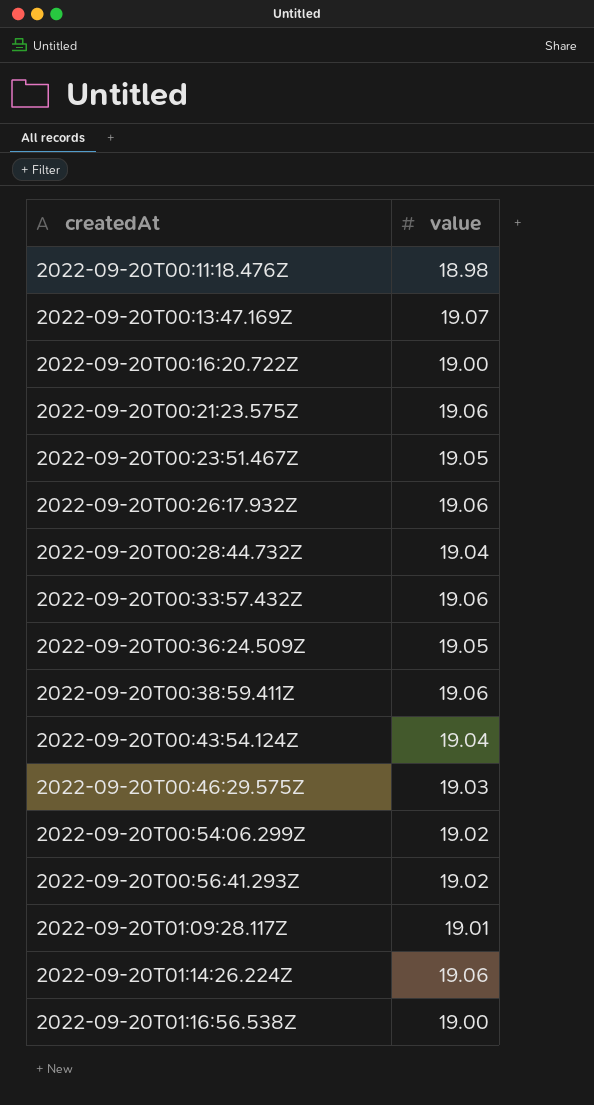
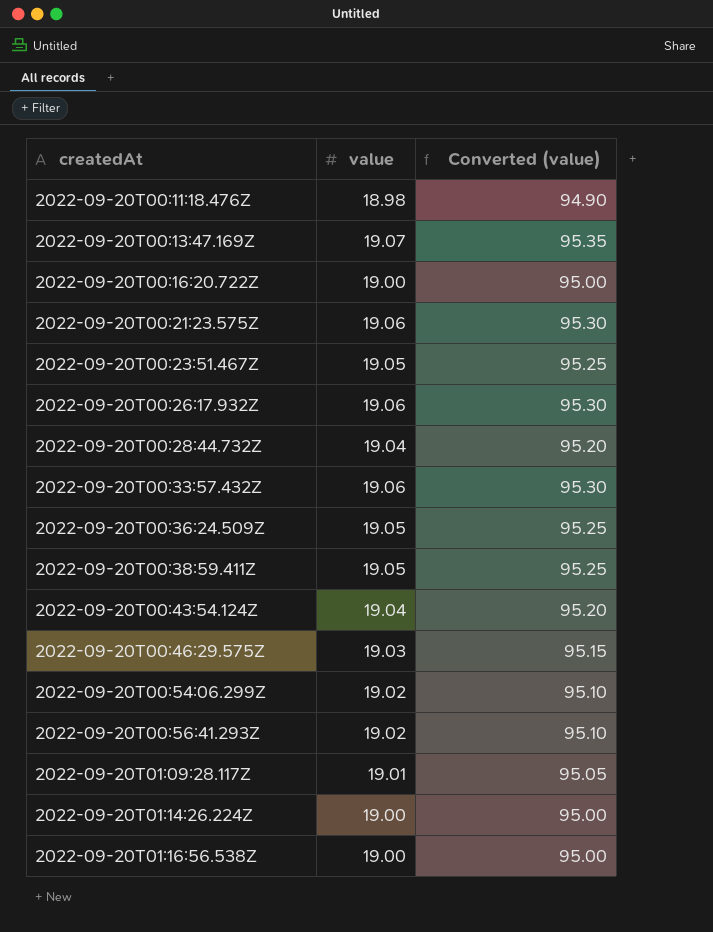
column Converted (value) | formula: none -> [value] * 5
2022-09-20T00:38:59.411Z | value: 19.06 -> 19.05
2022-09-20T01:14:26.224Z | value: 19.06 -> 19.00

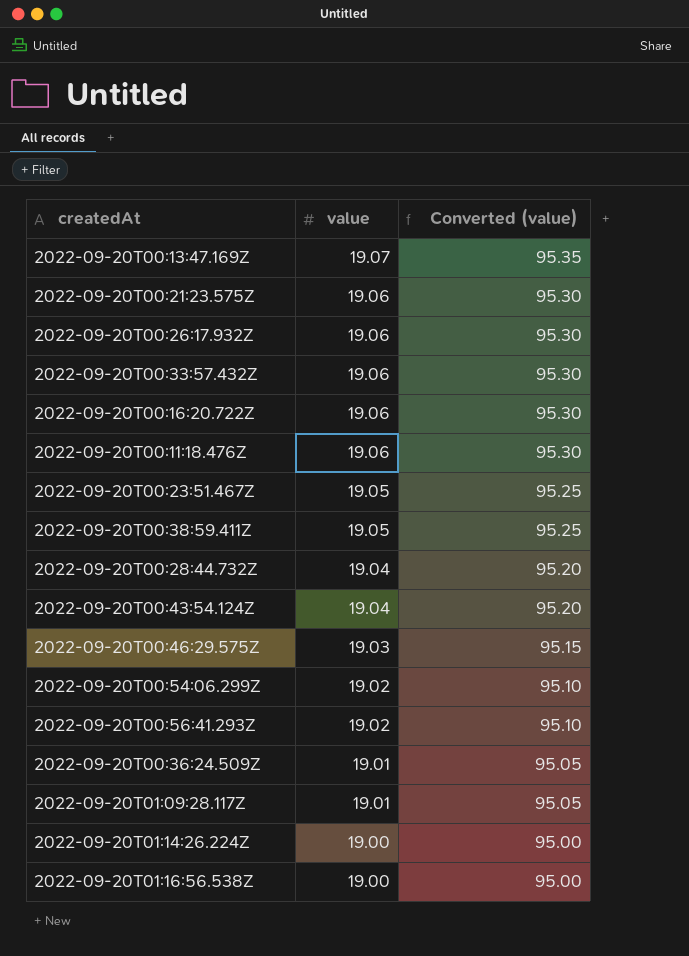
row order: createdAt ascending -> value descending
2022-09-20T00:16:20.722Z | value: 19.00 -> 19.06
2022-09-20T00:16:20.722Z | Converted (value): 95.00 -> 95.30
2022-09-20T00:11:18.476Z | value: 18.98 -> 19.06
2022-09-20T00:11:18.476Z | Converted (value): 94.90 -> 95.30
2022-09-20T00:36:24.509Z | value: 19.05 -> 19.01
2022-09-20T00:36:24.509Z | Converted (value): 95.25 -> 95.05

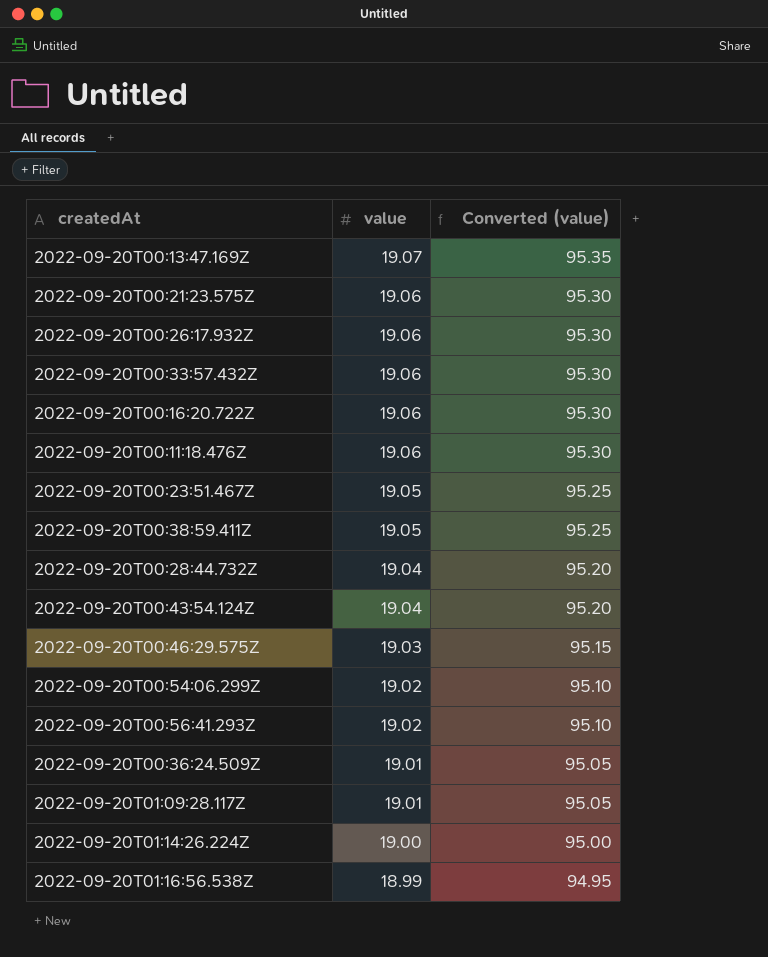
2022-09-20T01:16:56.538Z | value: 19.00 -> 18.99
2022-09-20T01:16:56.538Z | Converted (value): 95.00 -> 94.95

